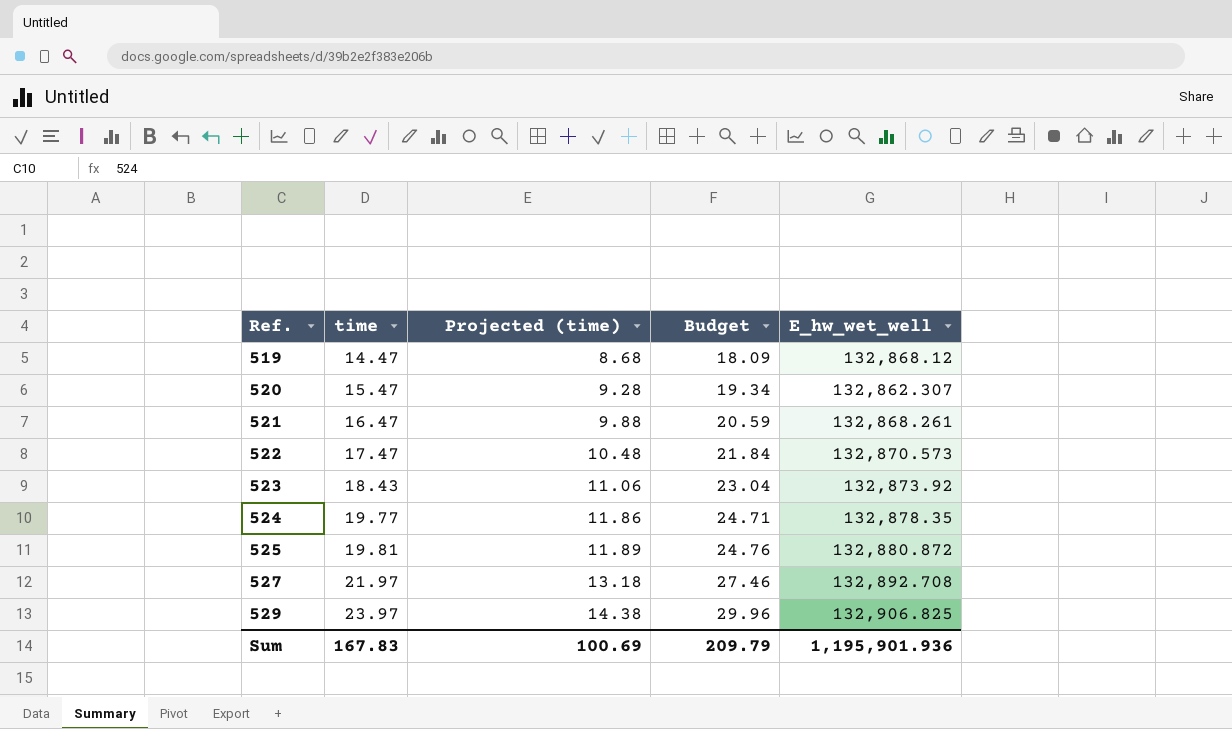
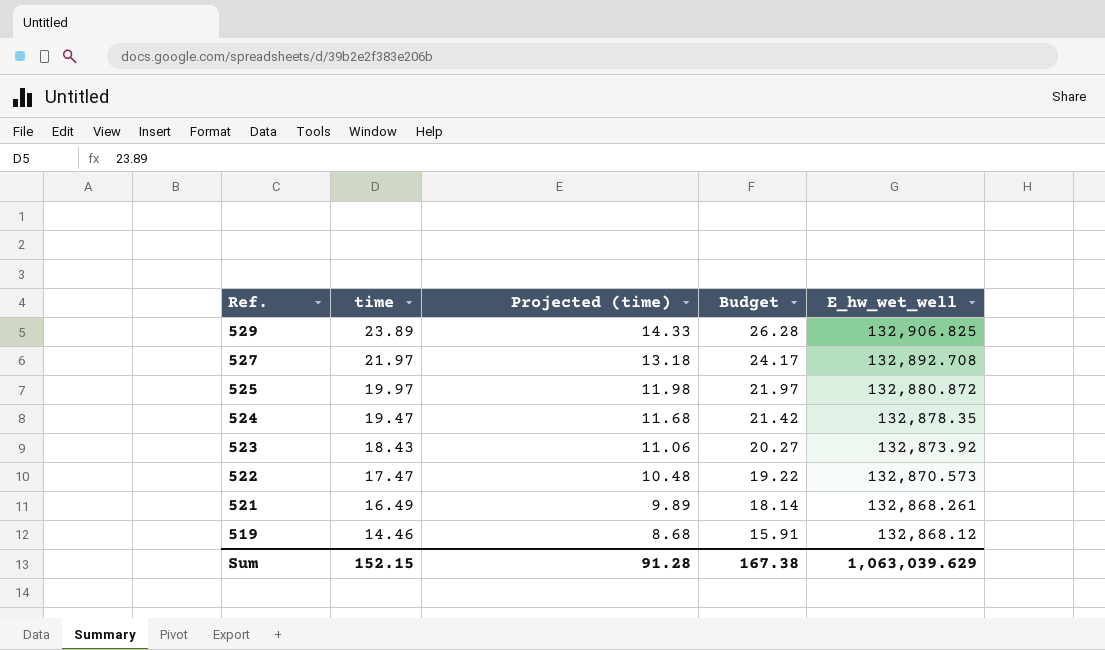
row order: Ref. ascending -> Ref. descending
column Budget | formula: [time] * 1.25 -> [time] * 1.1
row 520: 15.47 | 9.28 | 19.34 | 132,862.307 -> none
529 | time: 23.97 -> 23.89
529 | Projected (time): 14.38 -> 14.33
525 | time: 19.81 -> 19.97
525 | Projected (time): 11.89 -> 11.98
524 | time: 19.77 -> 19.47
524 | Projected (time): 11.86 -> 11.68
521 | time: 16.47 -> 16.49
521 | Projected (time): 9.88 -> 9.89
519 | time: 14.47 -> 14.46
Sum | time: 167.83 -> 152.15
Sum | Projected (time): 100.69 -> 91.28
Sum | Budget: 209.79 -> 167.38
Sum | E_hw_wet_well: 1,195,901.936 -> 1,063,039.629

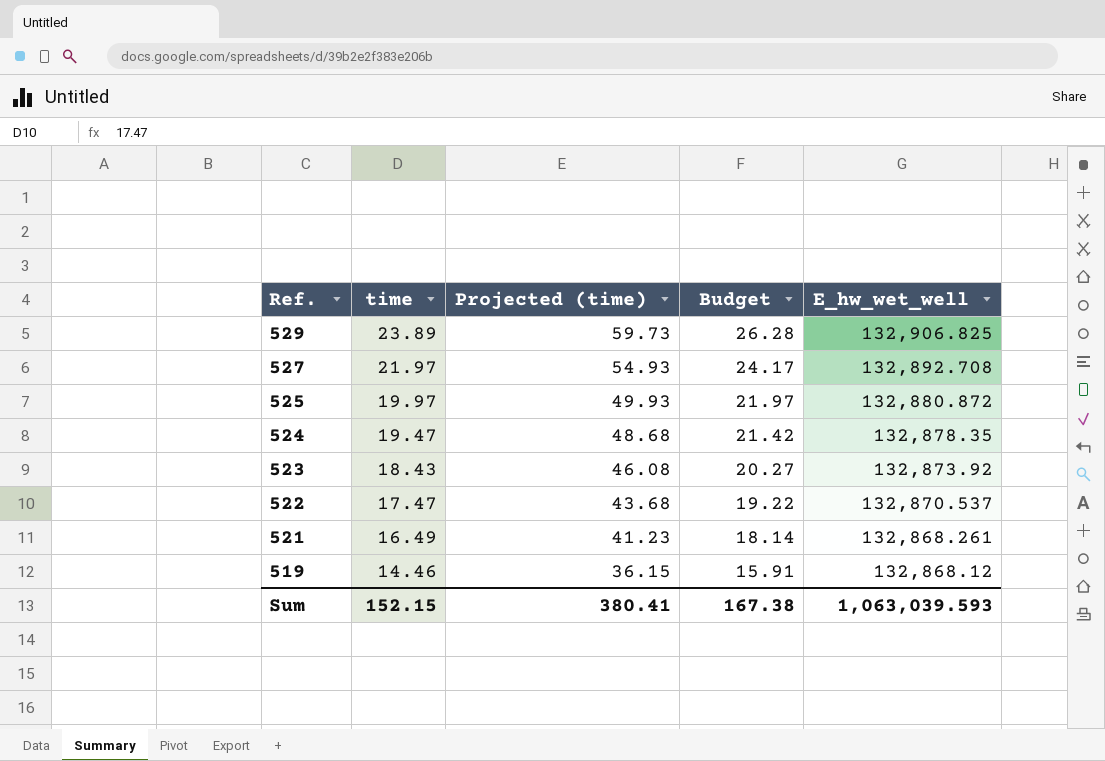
column Projected (time) | formula: [time] * 0.6 -> [time] * 2.5
522 | E_hw_wet_well: 132,870.573 -> 132,870.537
Sum | Projected (time): 91.28 -> 380.41
Sum | E_hw_wet_well: 1,063,039.629 -> 1,063,039.593

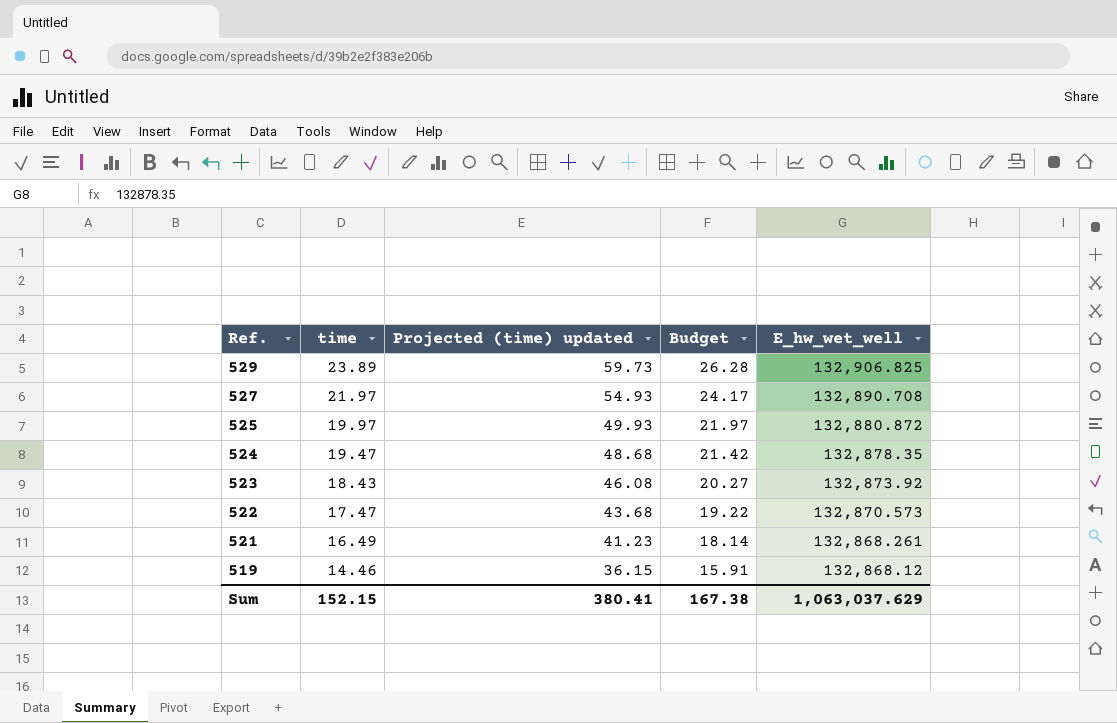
column name: Projected (time) -> Projected (time) updated
527 | E_hw_wet_well: 132,892.708 -> 132,890.708
522 | E_hw_wet_well: 132,870.537 -> 132,870.573
Sum | E_hw_wet_well: 1,063,039.593 -> 1,063,037.629

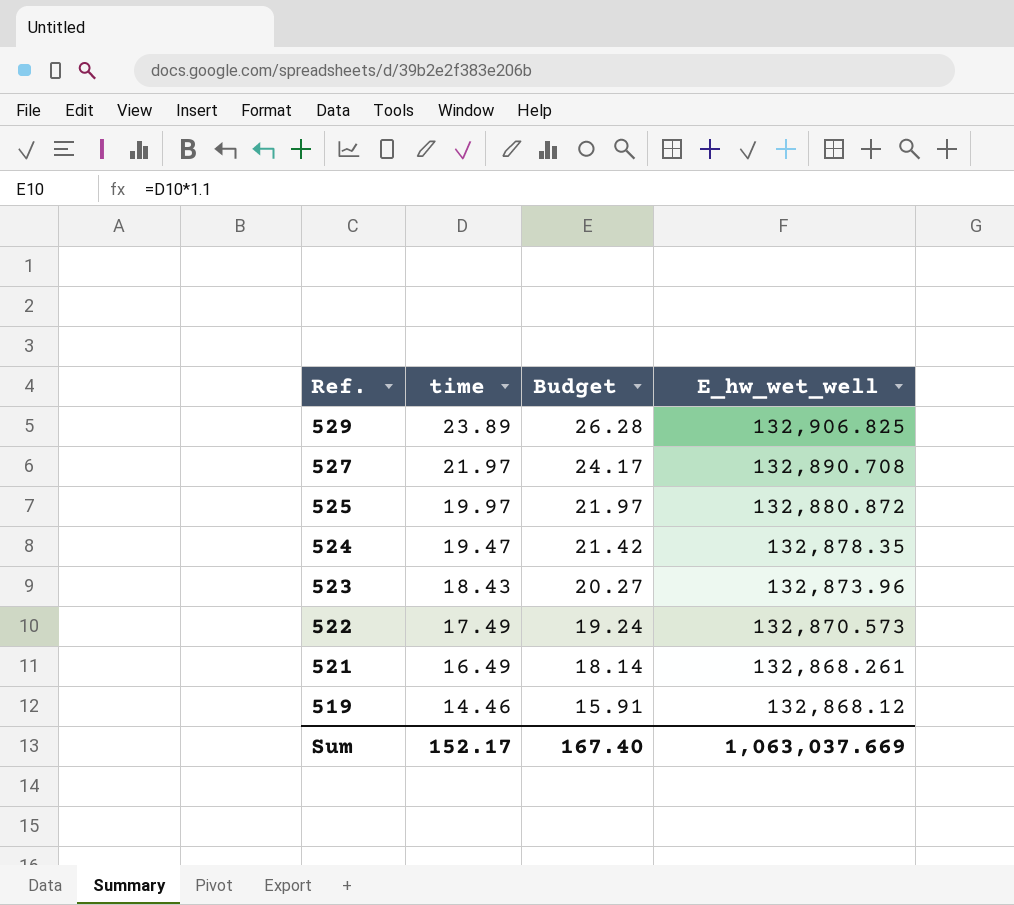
column Projected (time) updated | formula: [time] * 2.5 -> none
523 | E_hw_wet_well: 132,873.92 -> 132,873.96
522 | time: 17.47 -> 17.49
522 | Budget: 19.22 -> 19.24
Sum | time: 152.15 -> 152.17
Sum | Budget: 167.38 -> 167.40
Sum | E_hw_wet_well: 1,063,037.629 -> 1,063,037.669

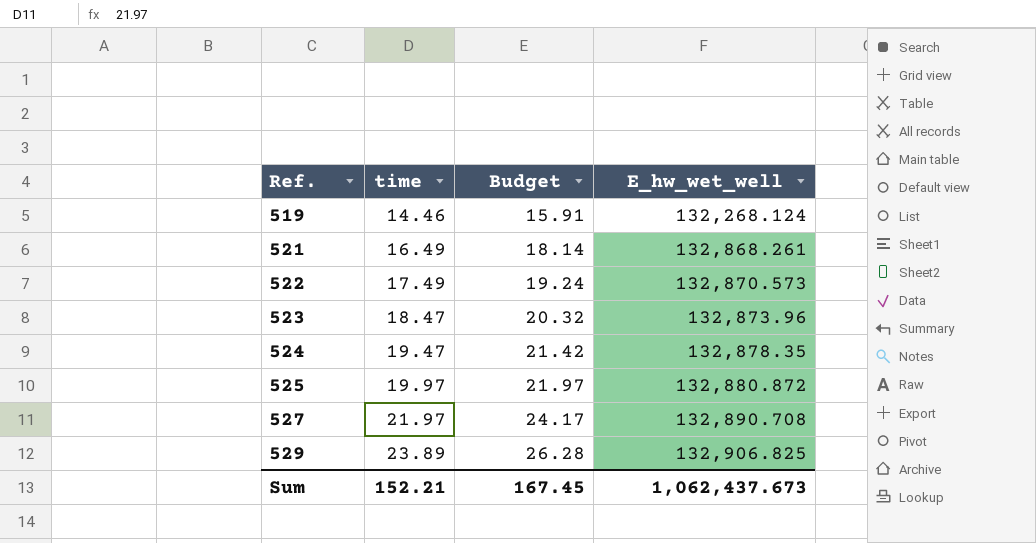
row order: Ref. descending -> Ref. ascending
519 | E_hw_wet_well: 132,868.12 -> 132,268.124
523 | time: 18.43 -> 18.47
523 | Budget: 20.27 -> 20.32
Sum | time: 152.17 -> 152.21
Sum | Budget: 167.40 -> 167.45
Sum | E_hw_wet_well: 1,063,037.669 -> 1,062,437.673

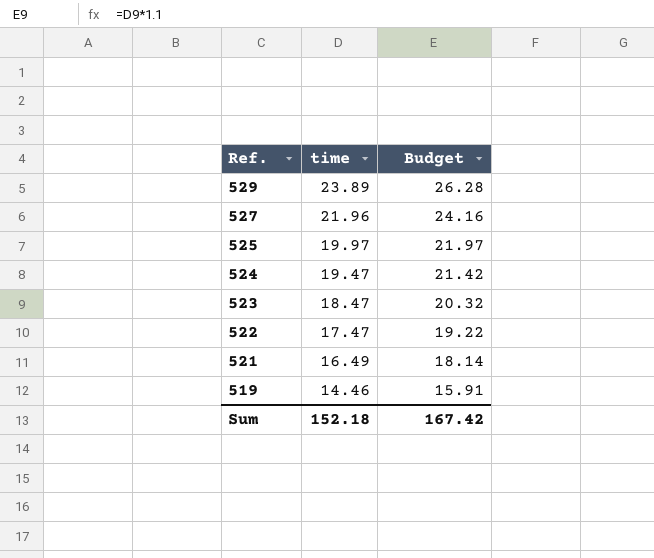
row order: Ref. ascending -> Ref. descending
column E_hw_wet_well | position: 4 -> none
527 | time: 21.97 -> 21.96
527 | Budget: 24.17 -> 24.16
522 | time: 17.49 -> 17.47
522 | Budget: 19.24 -> 19.22
Sum | time: 152.21 -> 152.18
Sum | Budget: 167.45 -> 167.42

